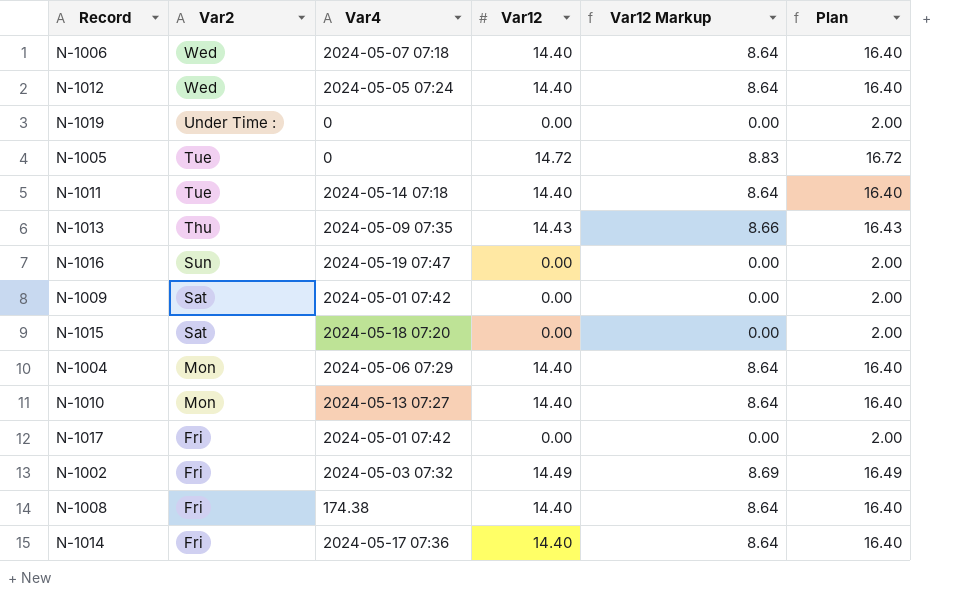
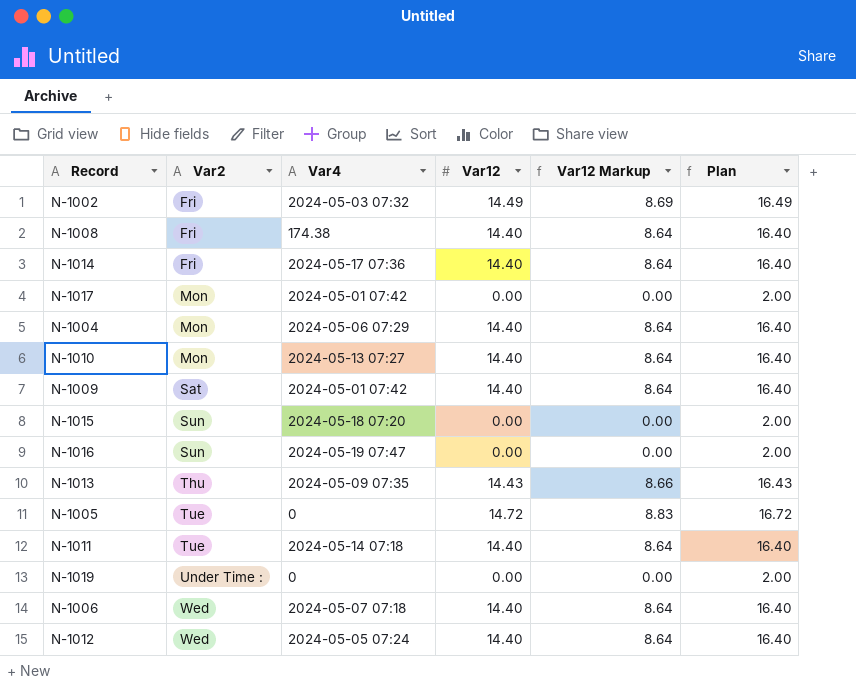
row order: Var2 descending -> Var2 ascending
N-1017 | Var2: Fri -> Mon
N-1009 | Var12: 0.00 -> 14.40
N-1009 | Var12 Markup: 0.00 -> 8.64
N-1009 | Plan: 2.00 -> 16.40
N-1015 | Var2: Sat -> Sun

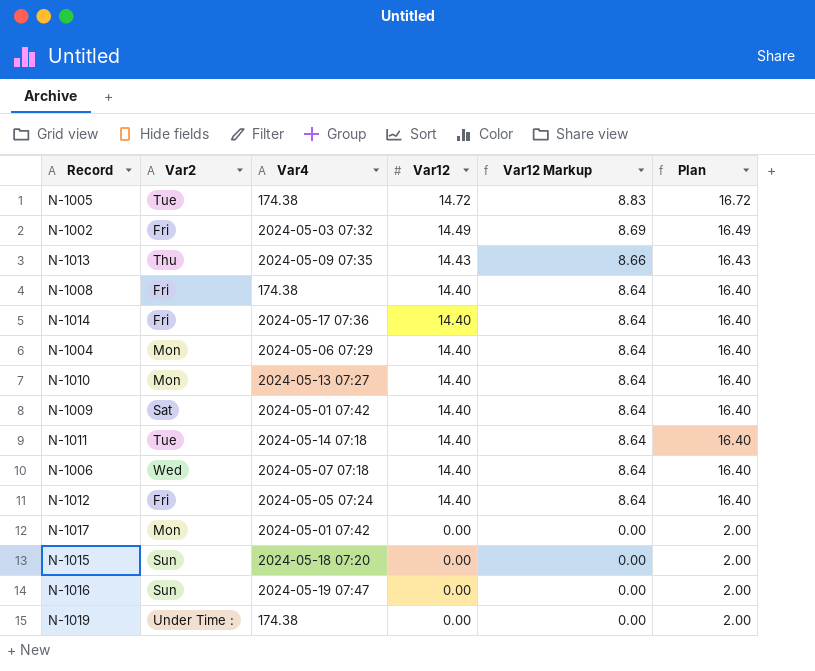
row order: Var2 ascending -> Var12 descending
N-1005 | Var4: 0 -> 174.38
N-1012 | Var2: Wed -> Fri
N-1019 | Var4: 0 -> 174.38

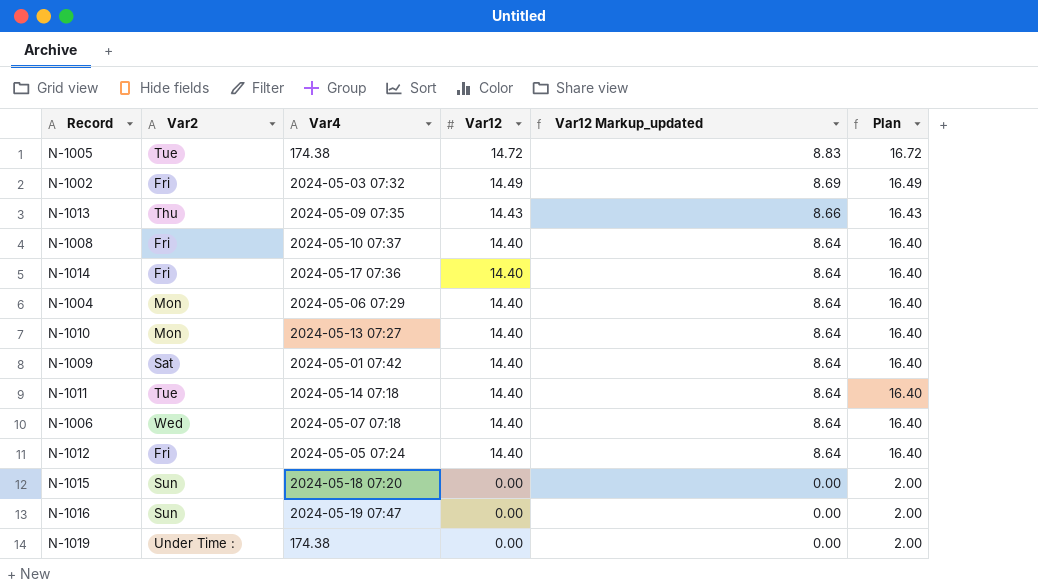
column name: Var12 Markup -> Var12 Markup_updated
row N-1017: Mon | 2024-05-01 07:42 | 0.00 | 0.00 | 2.00 -> none
N-1008 | Var4: 174.38 -> 2024-05-10 07:37

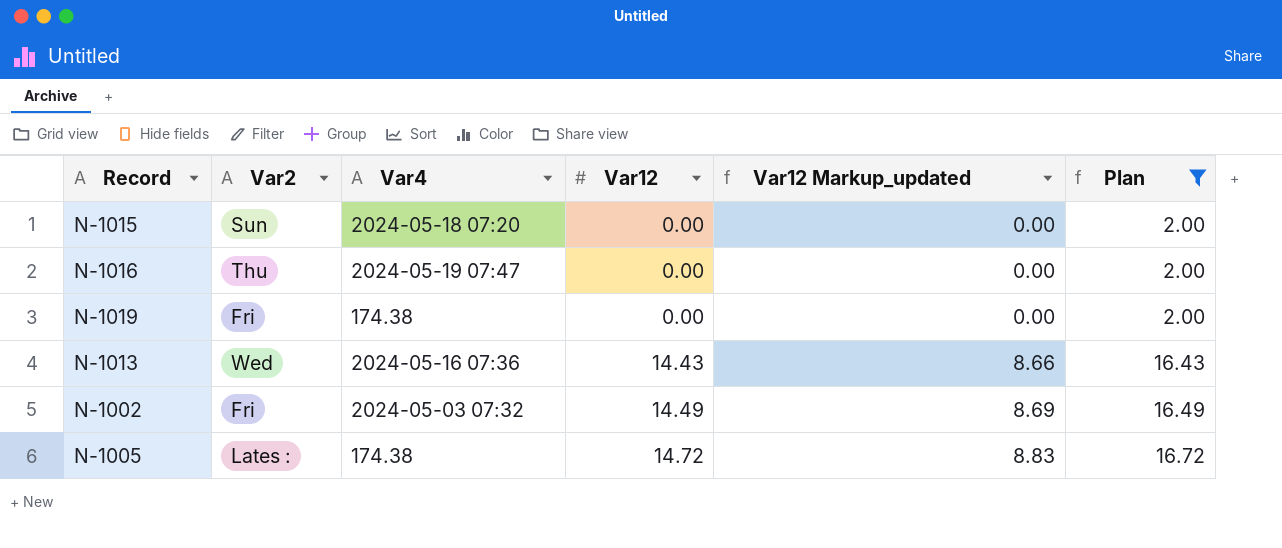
filter: none -> Plan != 16.40
row order: Var12 descending -> Var12 ascending
N-1016 | Var2: Sun -> Thu
N-1019 | Var2: Under Time : -> Fri
N-1013 | Var2: Thu -> Wed
N-1013 | Var4: 2024-05-09 07:35 -> 2024-05-16 07:36
N-1005 | Var2: Tue -> Lates :

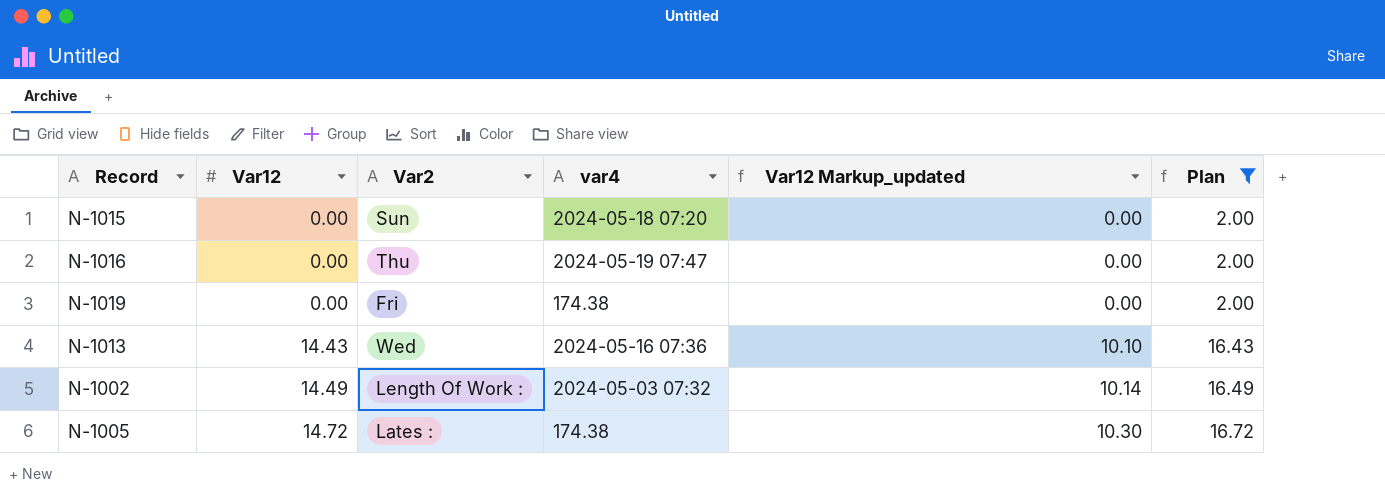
column Var12 | position: 4 -> 2
column name: Var4 -> var4
column Var12 Markup_updated | formula: [Var12] * 0.6 -> [Var12] * 0.7
N-1002 | Var2: Fri -> Length Of Work :

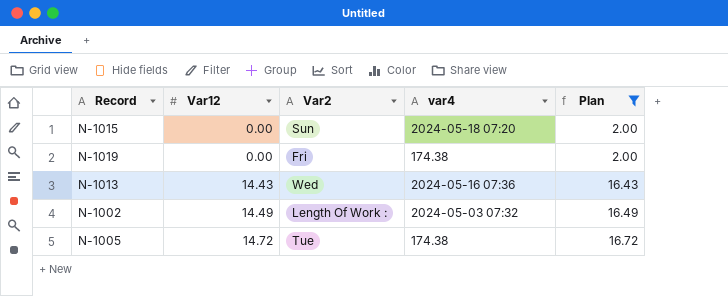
column Var12 Markup_updated | formula: [Var12] * 0.7 -> none
row N-1016: 0.00 | Thu | 2024-05-19 07:47 | 0.00 | 2.00 -> none
N-1005 | Var2: Lates : -> Tue

